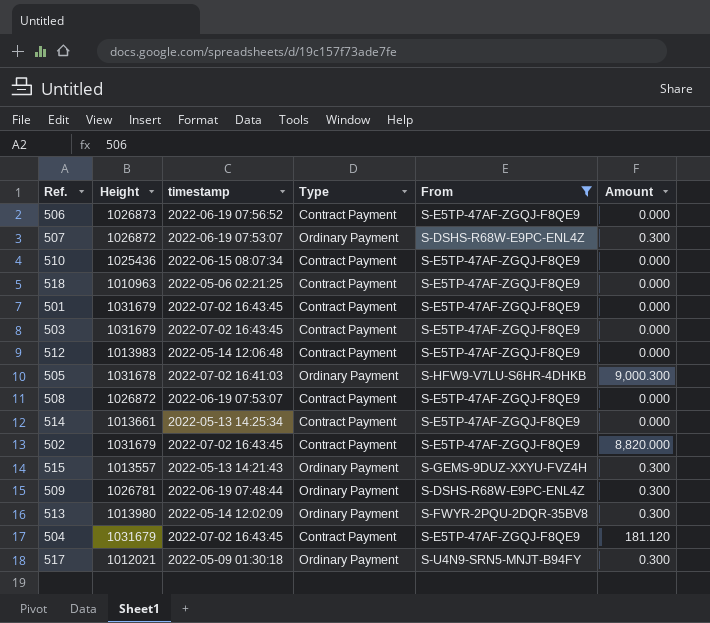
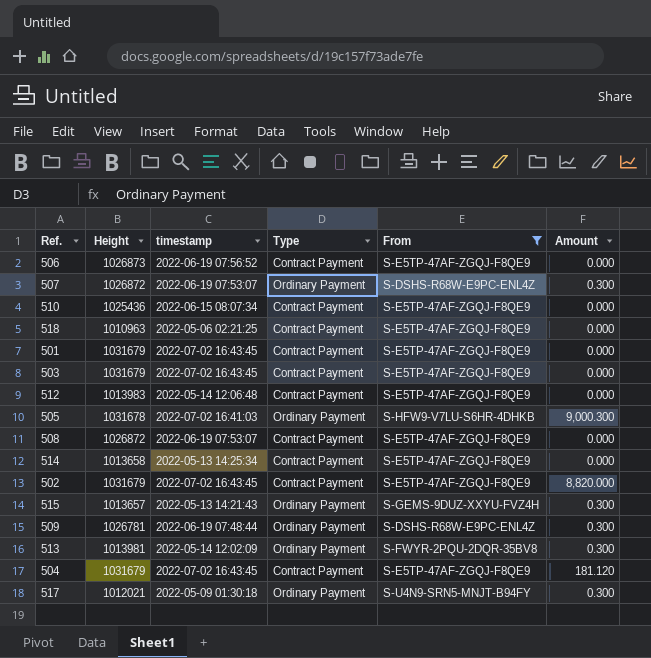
514 | Height: 1013661 -> 1013658
515 | Height: 1013557 -> 1013657
513 | Height: 1013980 -> 1013981

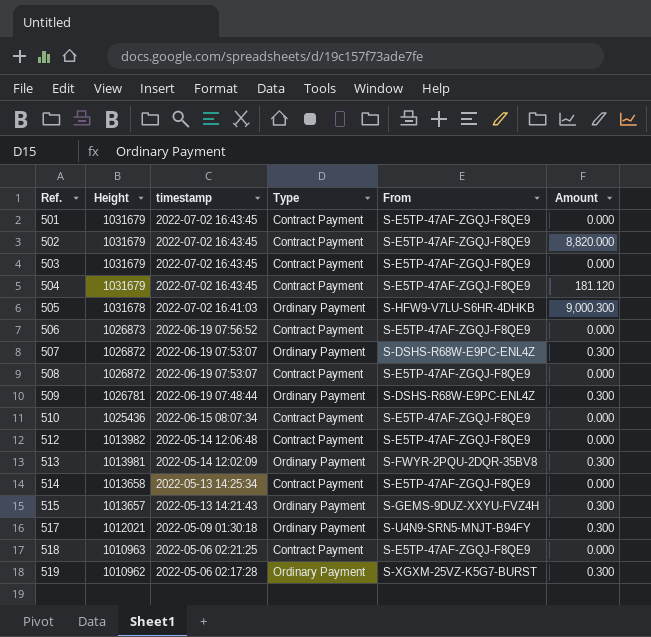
filter: From != S-XGXM-25VZ-K5G7-BURST -> none
row order: none -> Ref. ascending
512 | Height: 1013983 -> 1013982

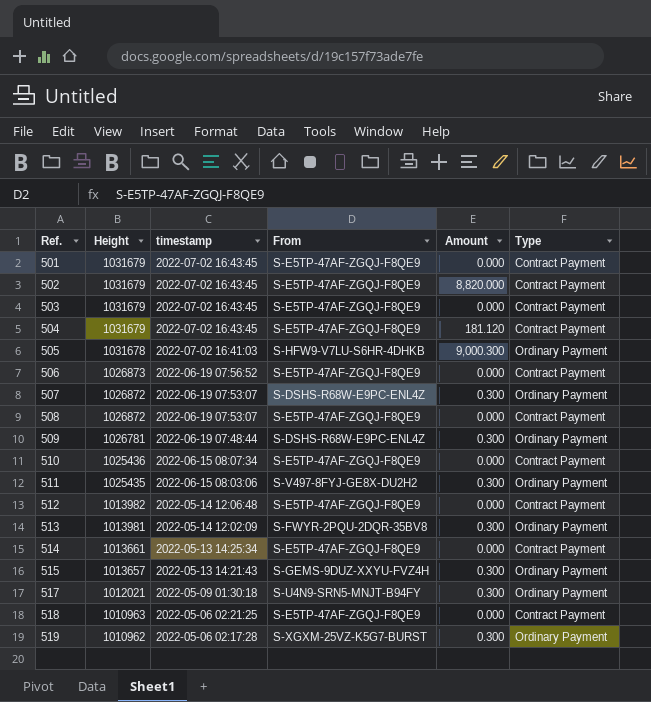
column Type | position: 4 -> 6
row 511: none -> 1025435 | 2022-06-15 08:03:06 | S-V497-8FYJ-GE8X-DU2H2 | 0.300 | Ordinary Payment
514 | Height: 1013658 -> 1013661

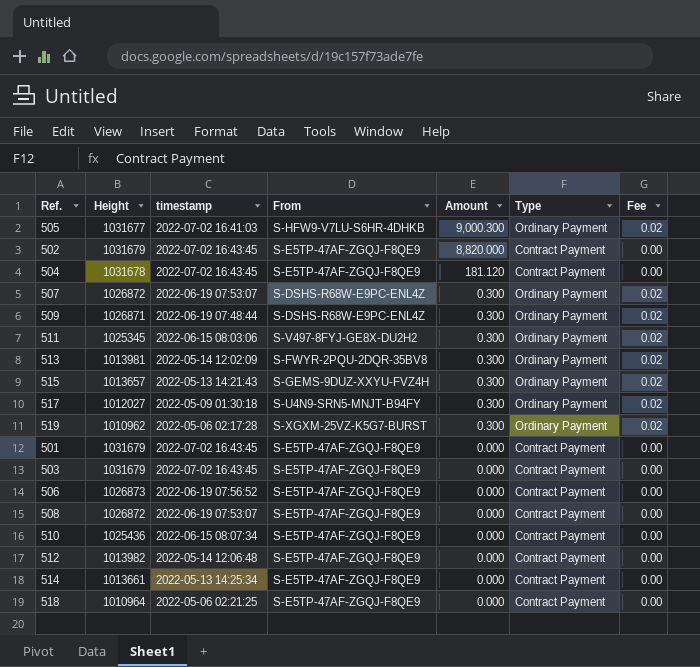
row order: Ref. ascending -> Amount descending
column Fee | position: none -> 7
505 | Height: 1031678 -> 1031677
504 | Height: 1031679 -> 1031678
509 | Height: 1026781 -> 1026871
511 | Height: 1025435 -> 1025345
517 | Height: 1012021 -> 1012027
518 | Height: 1010963 -> 1010964

